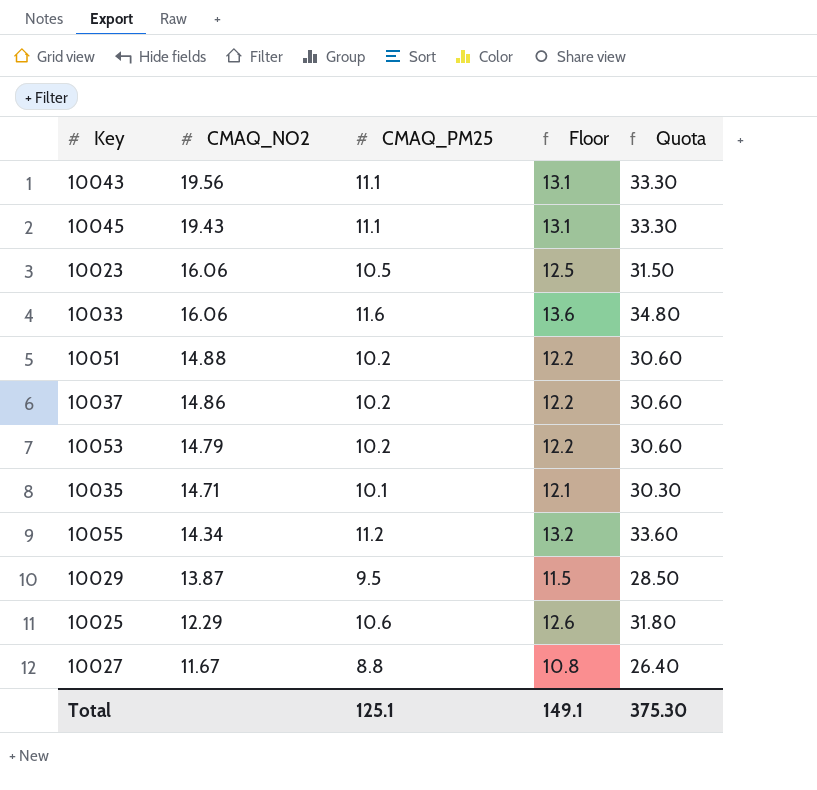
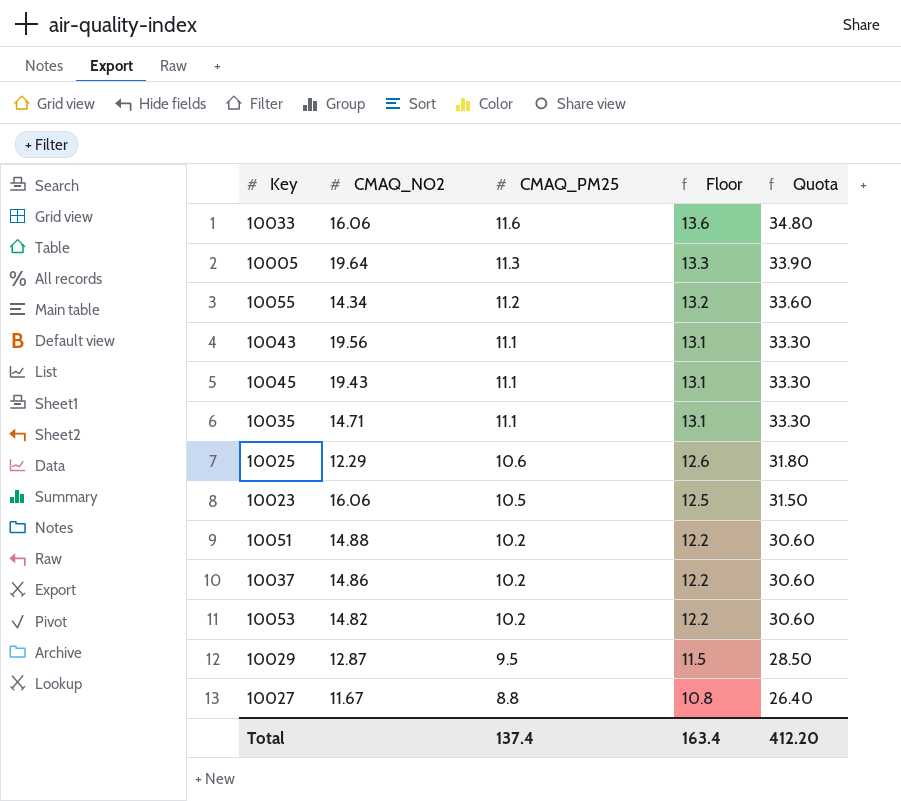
row order: CMAQ_NO2 descending -> CMAQ_PM25 descending
row 10005: none -> 19.64 | 11.3 | 13.3 | 33.90
10035 | CMAQ_PM25: 10.1 -> 11.1
10035 | Floor: 12.1 -> 13.1
10035 | Quota: 30.30 -> 33.30
10053 | CMAQ_NO2: 14.79 -> 14.82
10029 | CMAQ_NO2: 13.87 -> 12.87
Total | CMAQ_PM25: 125.1 -> 137.4
Total | Floor: 149.1 -> 163.4
Total | Quota: 375.30 -> 412.20

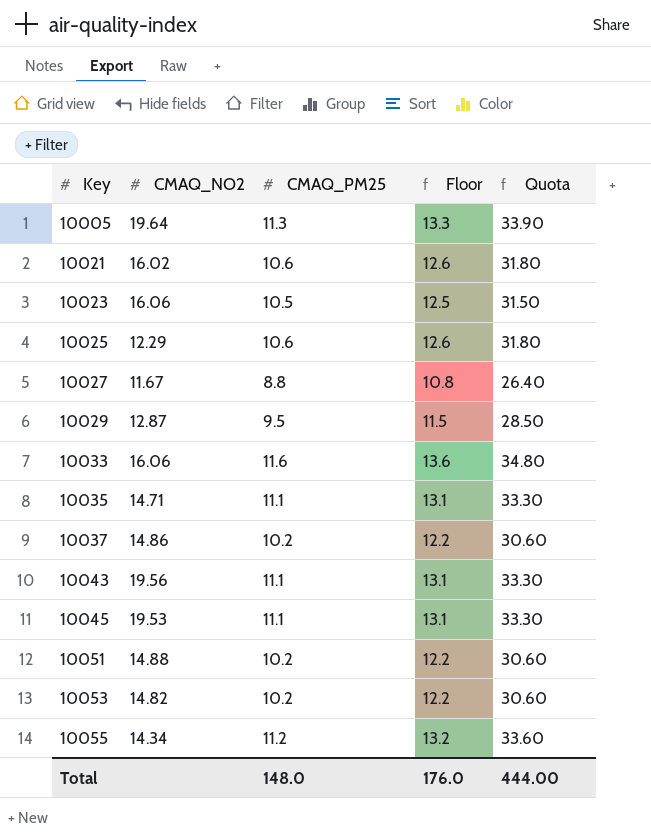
row order: CMAQ_PM25 descending -> Key ascending
row 10021: none -> 16.02 | 10.6 | 12.6 | 31.80
10045 | CMAQ_NO2: 19.43 -> 19.53
Total | CMAQ_PM25: 137.4 -> 148.0
Total | Floor: 163.4 -> 176.0
Total | Quota: 412.20 -> 444.00

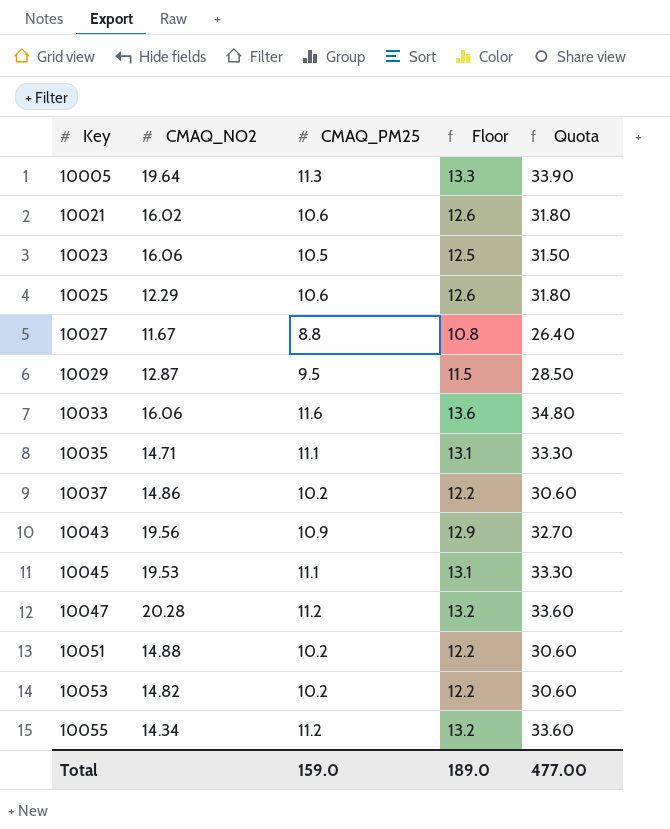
10043 | CMAQ_PM25: 11.1 -> 10.9
10043 | Floor: 13.1 -> 12.9
10043 | Quota: 33.30 -> 32.70
row 10047: none -> 20.28 | 11.2 | 13.2 | 33.60
Total | CMAQ_PM25: 148.0 -> 159.0
Total | Floor: 176.0 -> 189.0
Total | Quota: 444.00 -> 477.00

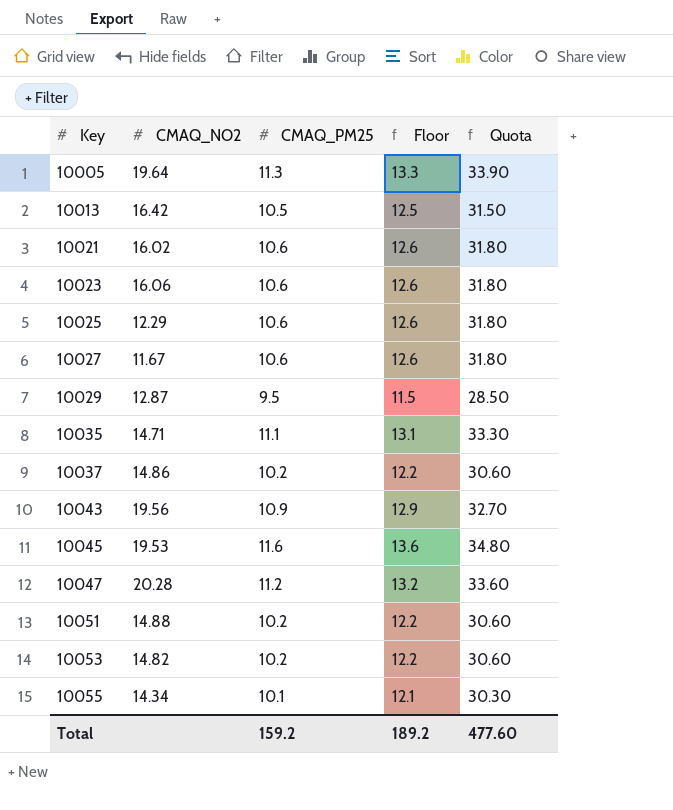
row 10033: 16.06 | 11.6 | 13.6 | 34.80 -> none
row 10013: none -> 16.42 | 10.5 | 12.5 | 31.50
10023 | CMAQ_PM25: 10.5 -> 10.6
10023 | Floor: 12.5 -> 12.6
10023 | Quota: 31.50 -> 31.80
10027 | CMAQ_PM25: 8.8 -> 10.6
10027 | Floor: 10.8 -> 12.6
10027 | Quota: 26.40 -> 31.80
10045 | CMAQ_PM25: 11.1 -> 11.6
10045 | Floor: 13.1 -> 13.6
10045 | Quota: 33.30 -> 34.80
10055 | CMAQ_PM25: 11.2 -> 10.1
10055 | Floor: 13.2 -> 12.1
10055 | Quota: 33.60 -> 30.30
Total | CMAQ_PM25: 159.0 -> 159.2
Total | Floor: 189.0 -> 189.2
Total | Quota: 477.00 -> 477.60

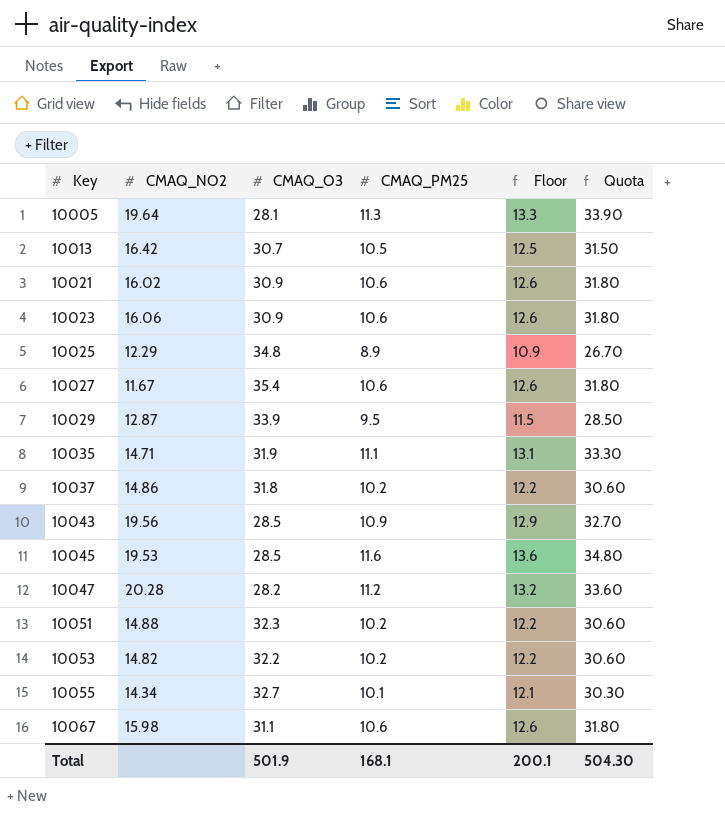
column CMAQ_O3 | position: none -> 3
10025 | CMAQ_PM25: 10.6 -> 8.9
10025 | Floor: 12.6 -> 10.9
10025 | Quota: 31.80 -> 26.70
row 10067: none -> 15.98 | 31.1 | 10.6 | 12.6 | 31.80
Total | CMAQ_PM25: 159.2 -> 168.1
Total | Floor: 189.2 -> 200.1
Total | Quota: 477.60 -> 504.30

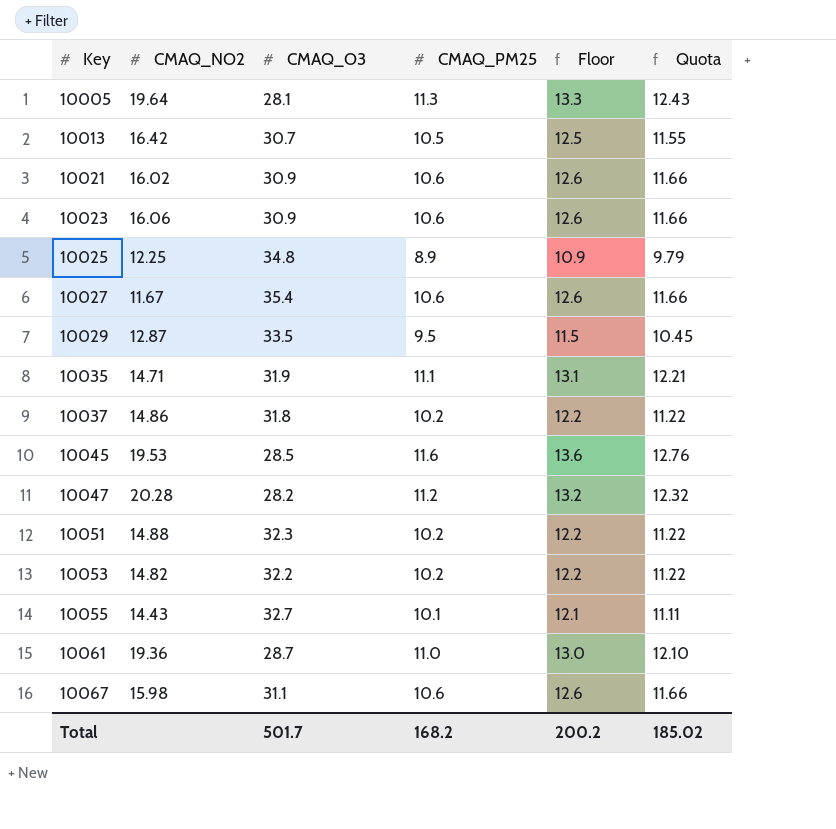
column Quota | formula: [CMAQ_PM25] * 3 -> [CMAQ_PM25] * 1.1
row 10043: 19.56 | 28.5 | 10.9 | 12.9 | 32.70 -> none
10025 | CMAQ_NO2: 12.29 -> 12.25
10029 | CMAQ_O3: 33.9 -> 33.5
10055 | CMAQ_NO2: 14.34 -> 14.43
row 10061: none -> 19.36 | 28.7 | 11.0 | 13.0 | 12.10
Total | CMAQ_O3: 501.9 -> 501.7
Total | CMAQ_PM25: 168.1 -> 168.2
Total | Floor: 200.1 -> 200.2
Total | Quota: 504.30 -> 185.02

